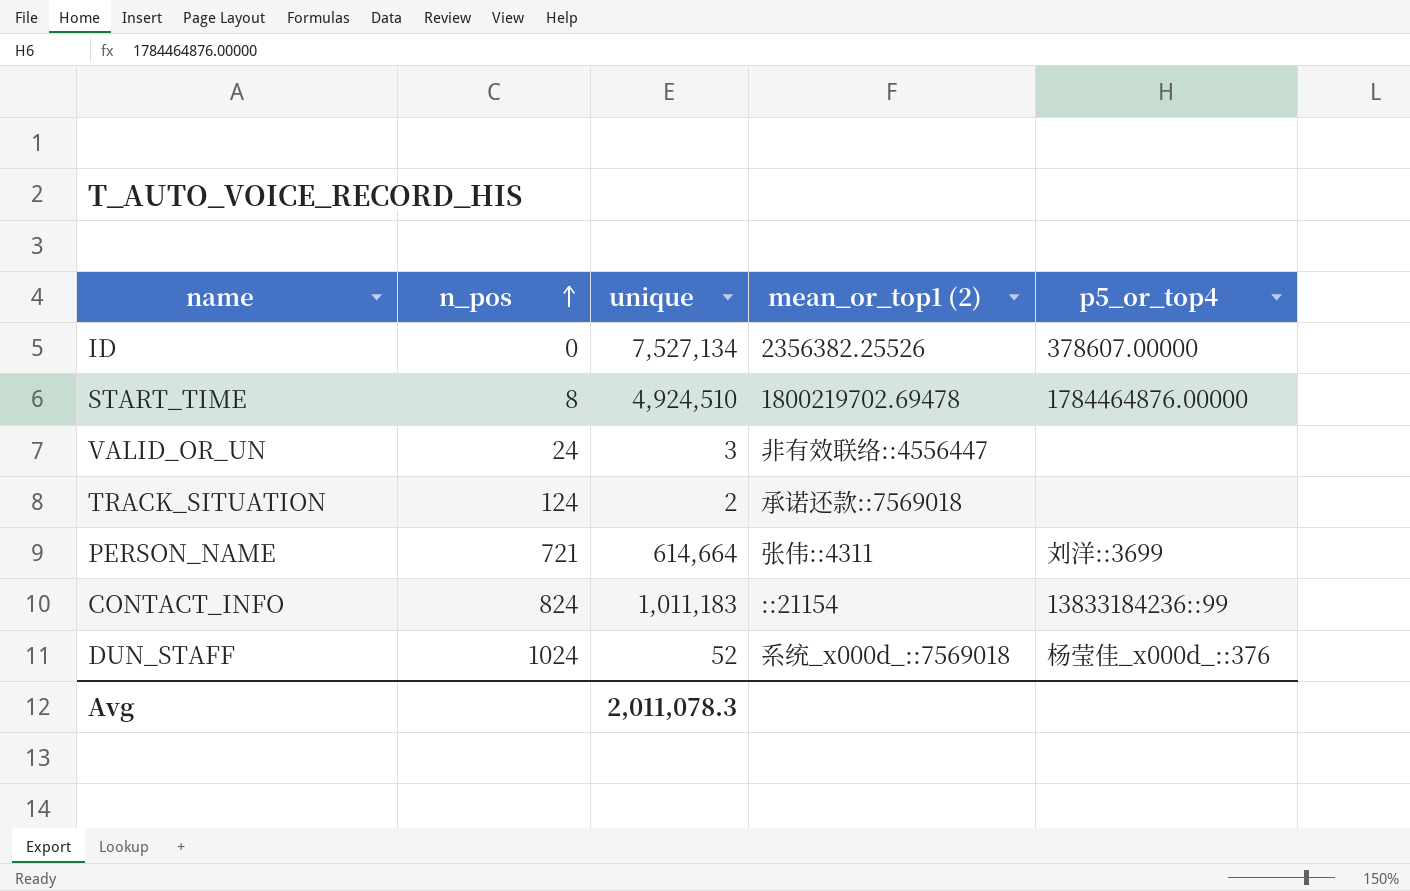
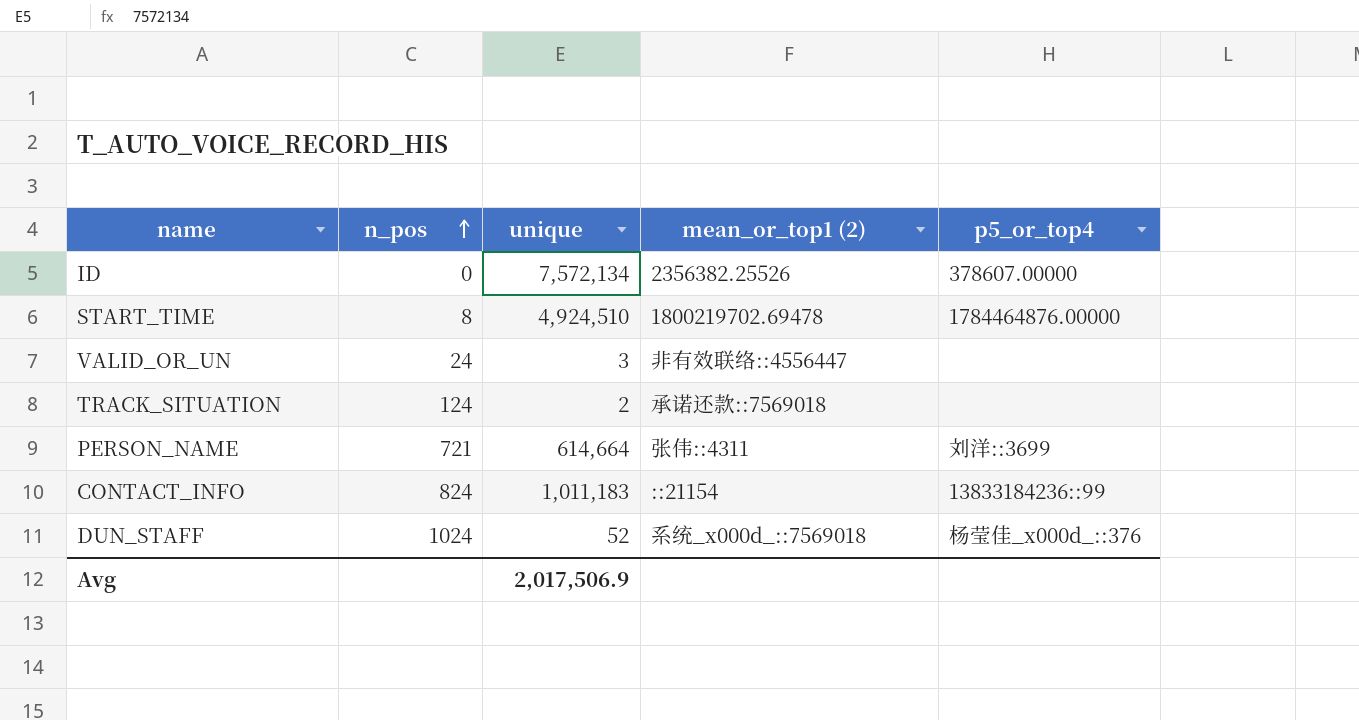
ID | unique: 7,527,134 -> 7,572,134
Avg | unique: 2,011,078.3 -> 2,017,506.9

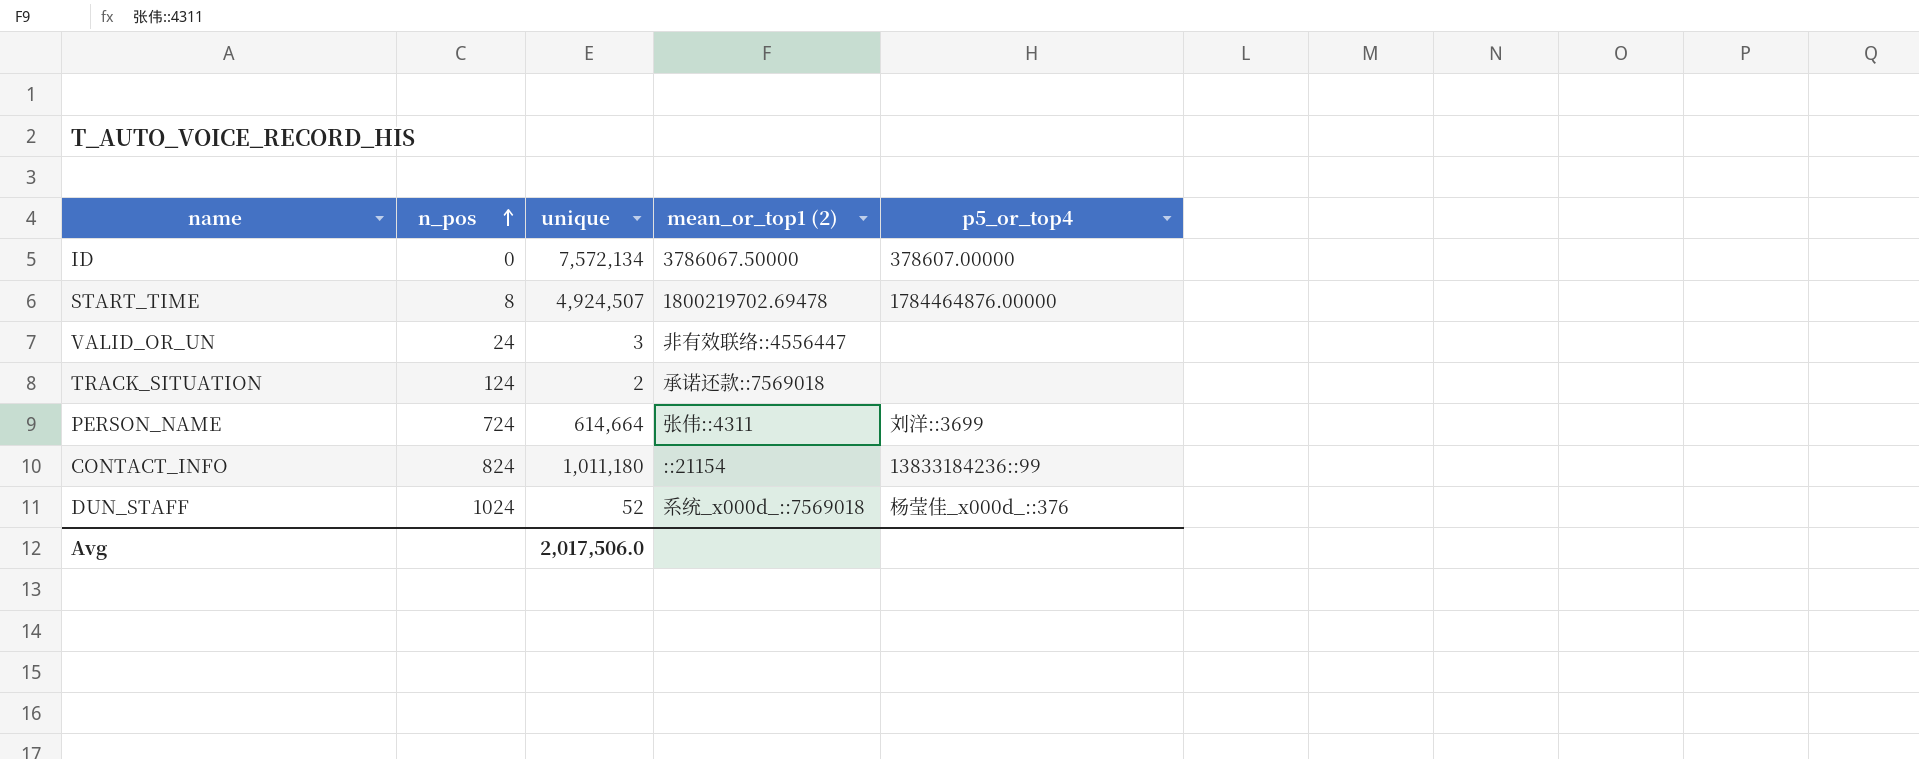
ID | mean_or_top1 (2): 2356382.25526 -> 3786067.50000
START_TIME | unique: 4,924,510 -> 4,924,507
PERSON_NAME | n_pos: 721 -> 724
CONTACT_INFO | unique: 1,011,183 -> 1,011,180
Avg | unique: 2,017,506.9 -> 2,017,506.0

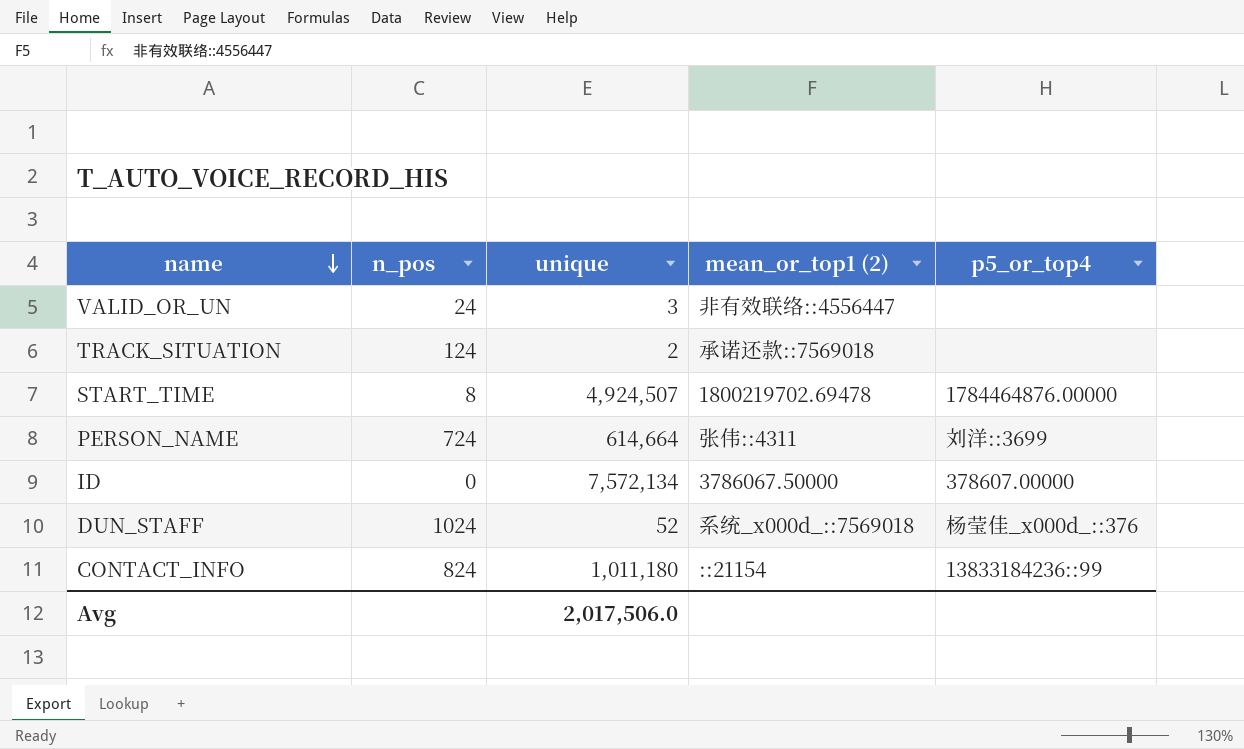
row order: n_pos ascending -> name descending

